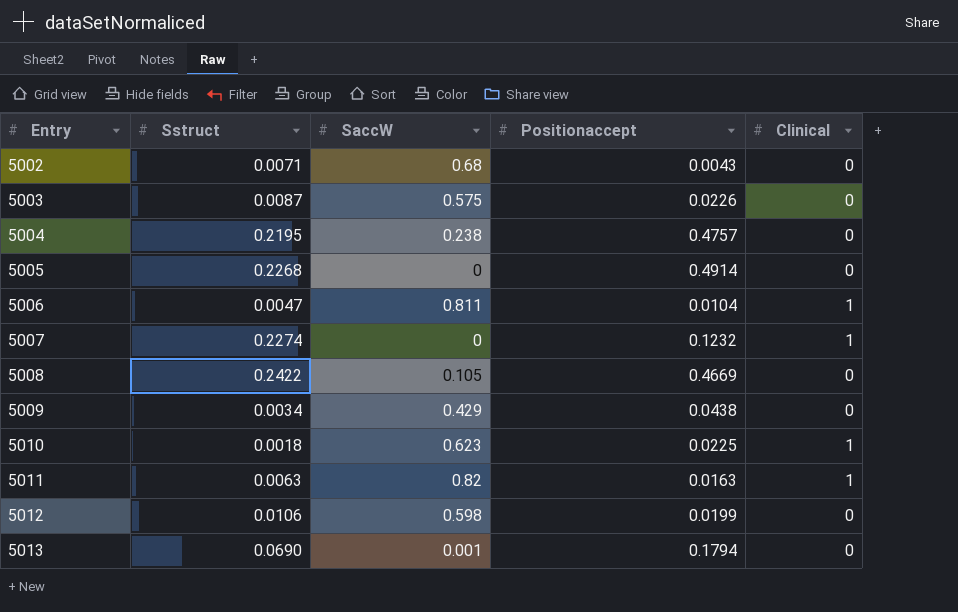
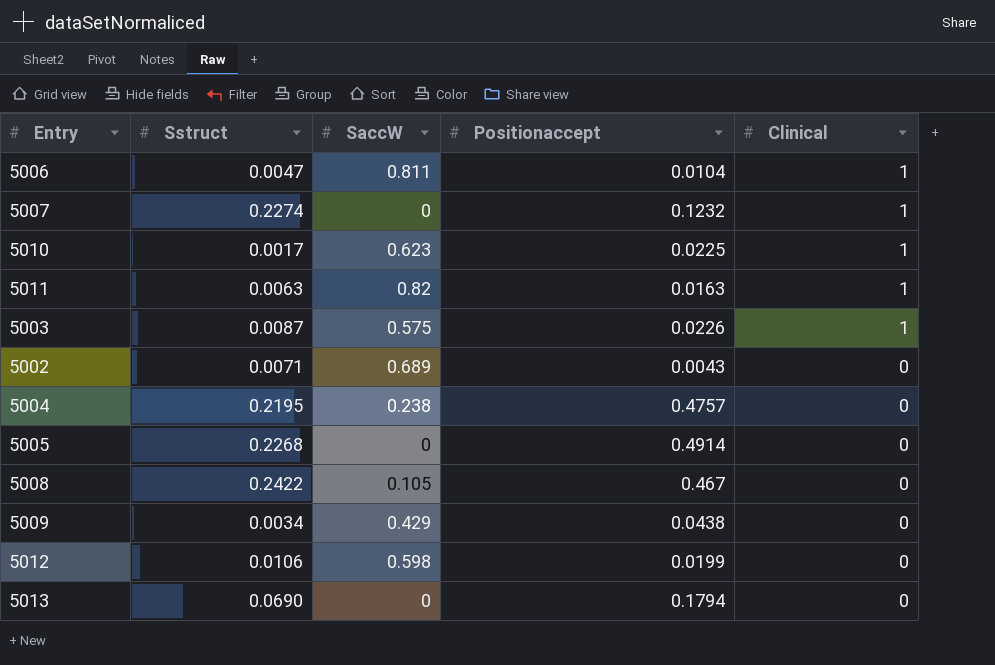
row order: Entry ascending -> Clinical descending
5010 | Sstruct: 0.0018 -> 0.0017
5003 | Clinical: 0 -> 1
5002 | SaccW: 0.68 -> 0.689
5008 | Positionaccept: 0.4669 -> 0.467
5013 | SaccW: 0.001 -> 0

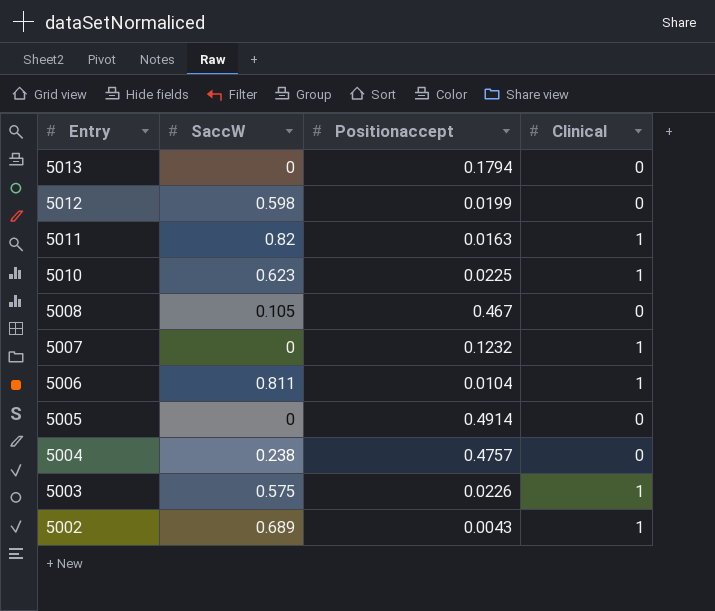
row order: Clinical descending -> Entry descending
column Sstruct | position: 2 -> none
row 5009: 0.0034 | 0.429 | 0.0438 | 0 -> none
5002 | Clinical: 0 -> 1

